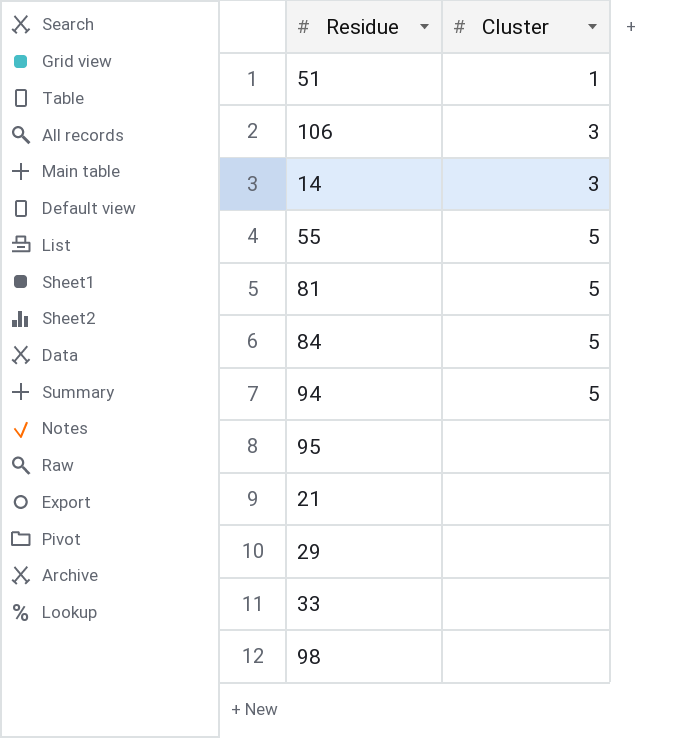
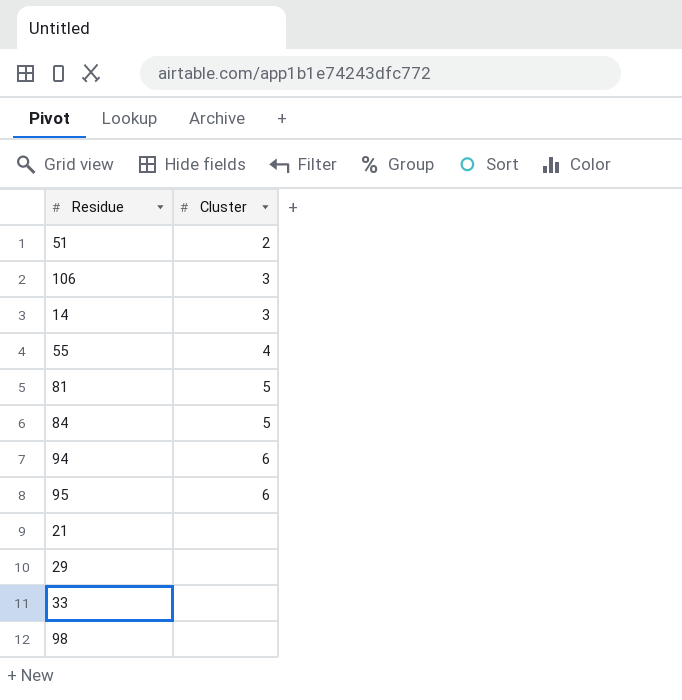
51 | Cluster: 1 -> 2
55 | Cluster: 5 -> 4
94 | Cluster: 5 -> 6
95 | Cluster: none -> 6

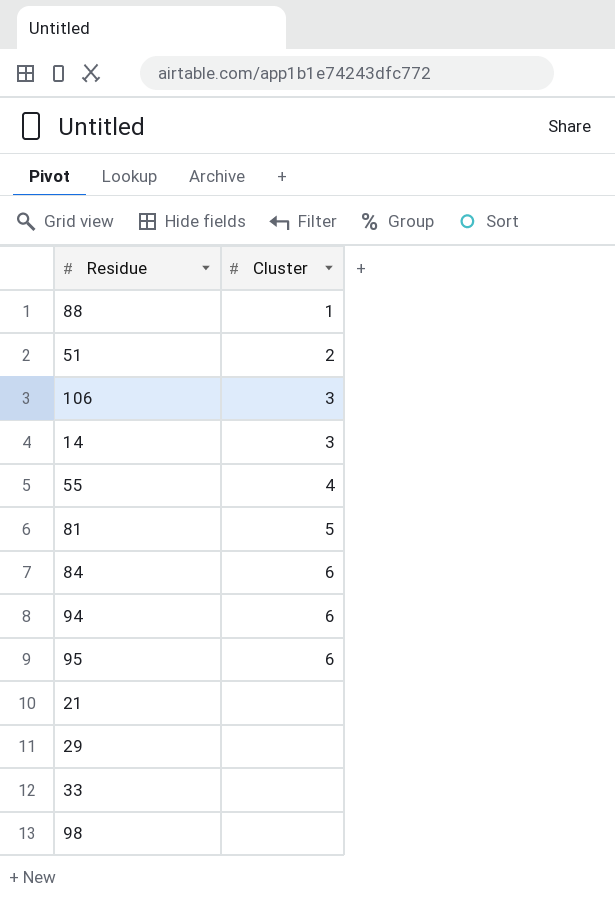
row 88: none -> 1
84 | Cluster: 5 -> 6

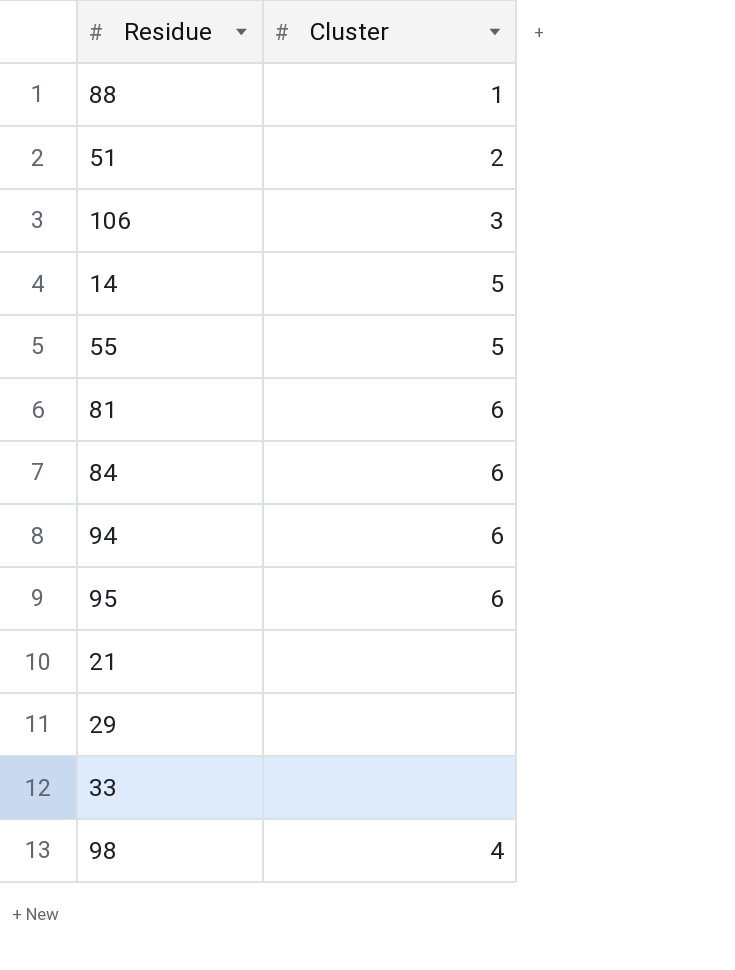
14 | Cluster: 3 -> 5
55 | Cluster: 4 -> 5
81 | Cluster: 5 -> 6
98 | Cluster: none -> 4

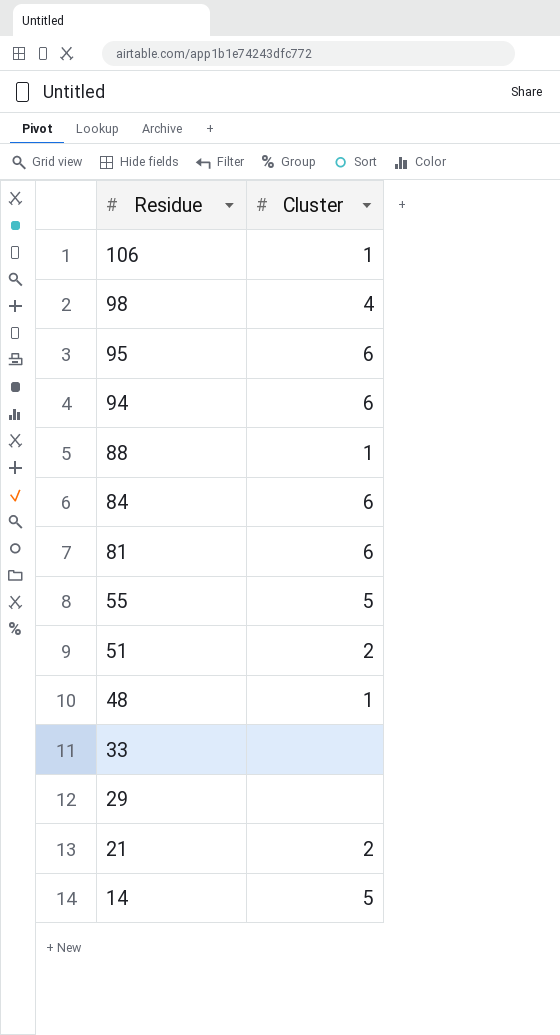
row order: none -> Residue descending
106 | Cluster: 3 -> 1
row 48: none -> 1
21 | Cluster: none -> 2

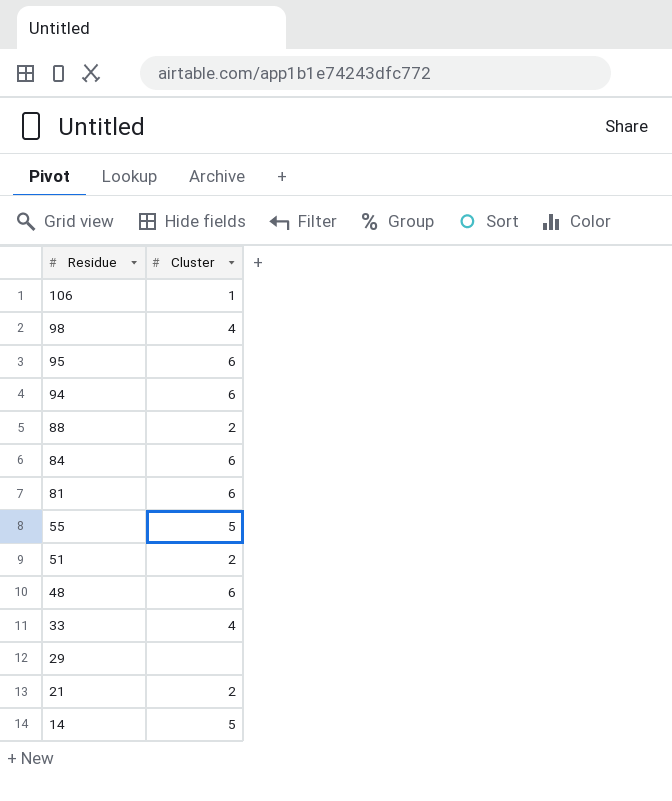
88 | Cluster: 1 -> 2
48 | Cluster: 1 -> 6
33 | Cluster: none -> 4

